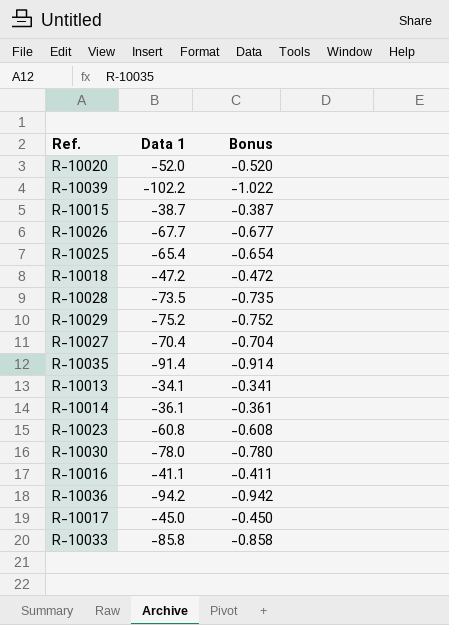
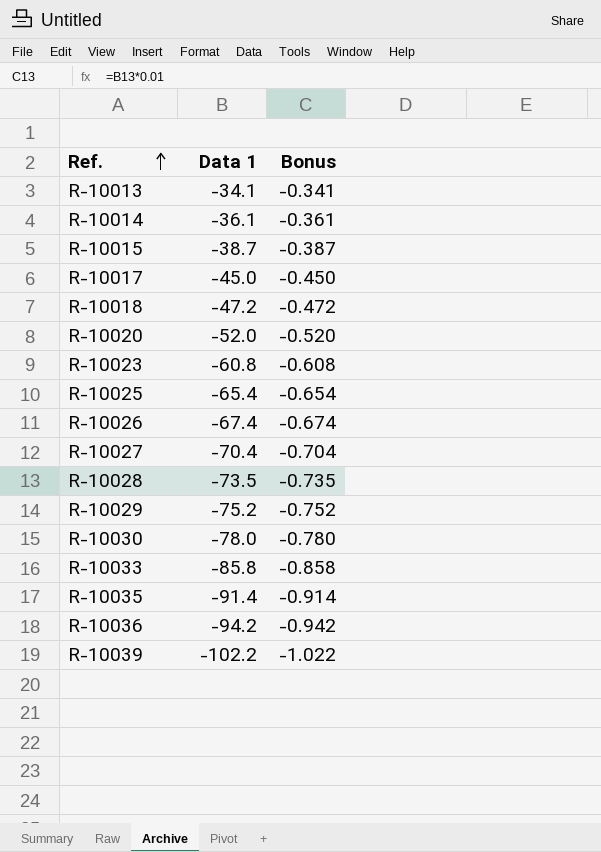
row order: none -> Ref. ascending
row R-10016: -41.1 | -0.411 -> none
R-10026 | Data 1: -67.7 -> -67.4
R-10026 | Bonus: -0.677 -> -0.674

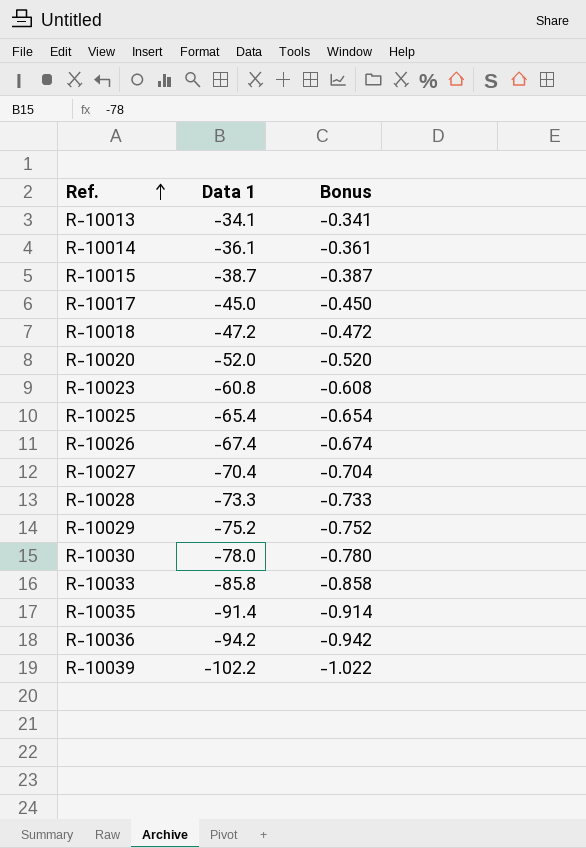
R-10028 | Data 1: -73.5 -> -73.3
R-10028 | Bonus: -0.735 -> -0.733

